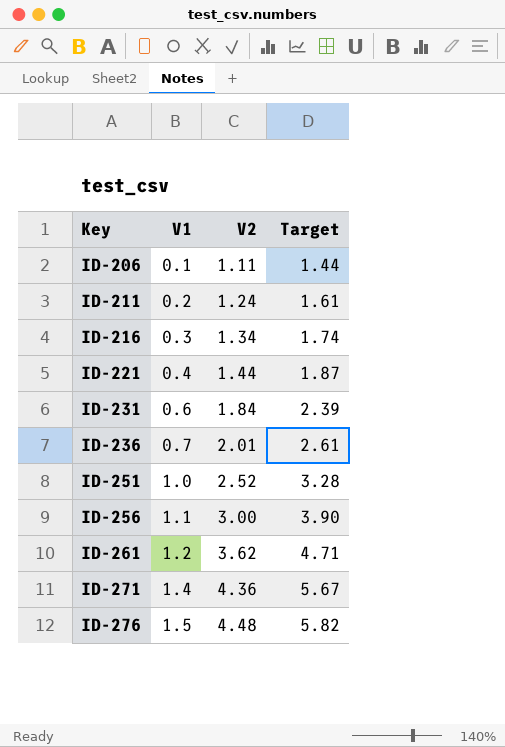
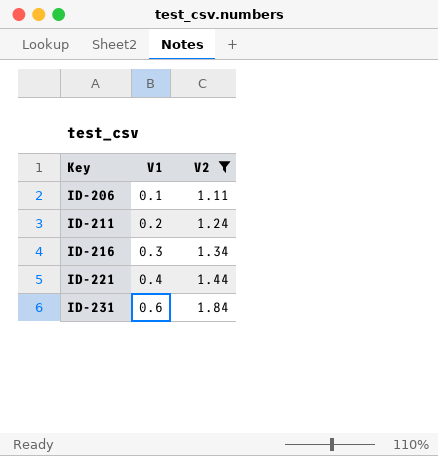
filter: none -> V2 <= 1.84
column Target | formula: [V2] * 1.3 -> none

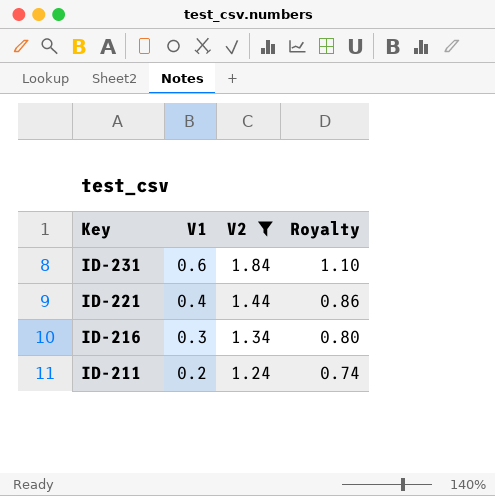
row order: Key ascending -> Key descending
column Royalty | formula: none -> [V2] * 0.6
row ID-206: 0.1 | 1.11 -> none

